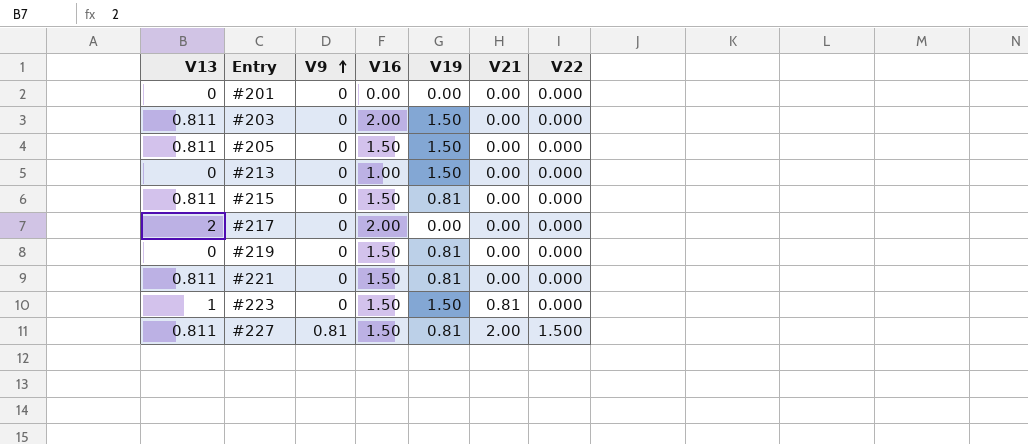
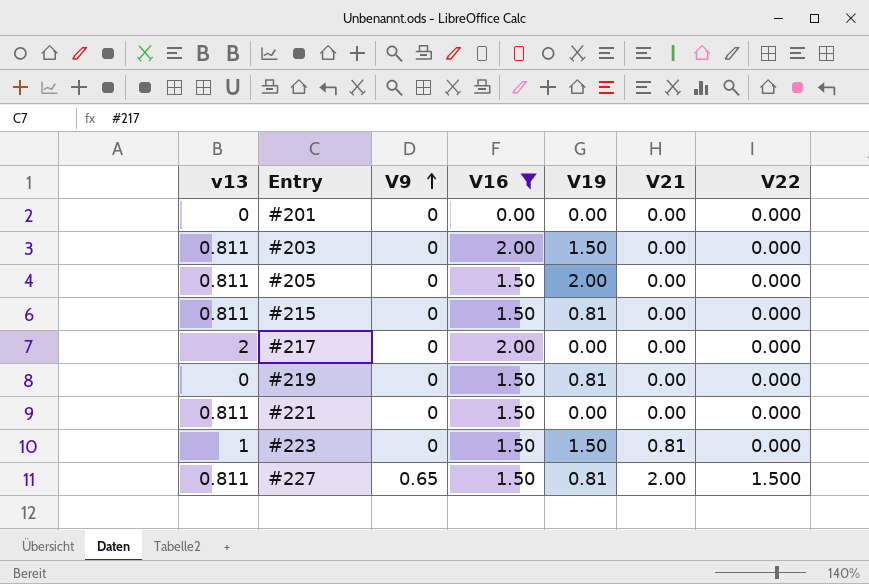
filter: none -> V16 != 1.00
column name: V13 -> v13
#205 | V19: 1.50 -> 2.00
#221 | V19: 0.81 -> 0.00
#227 | V9: 0.81 -> 0.65

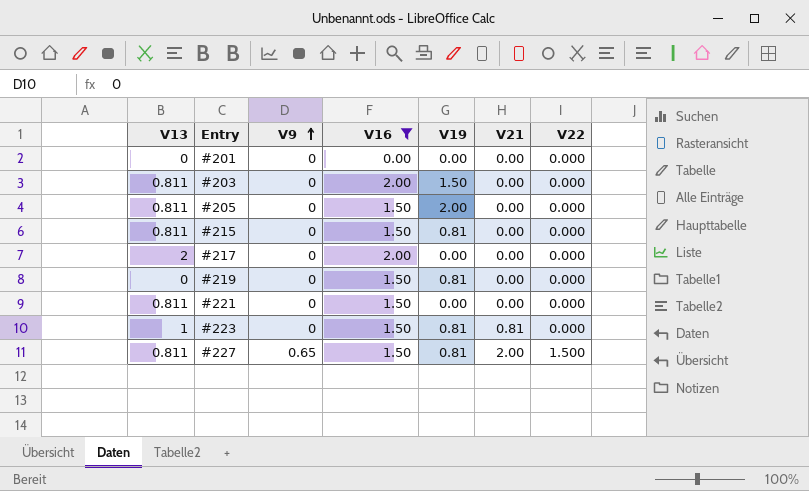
column name: v13 -> V13
#223 | V19: 1.50 -> 0.81

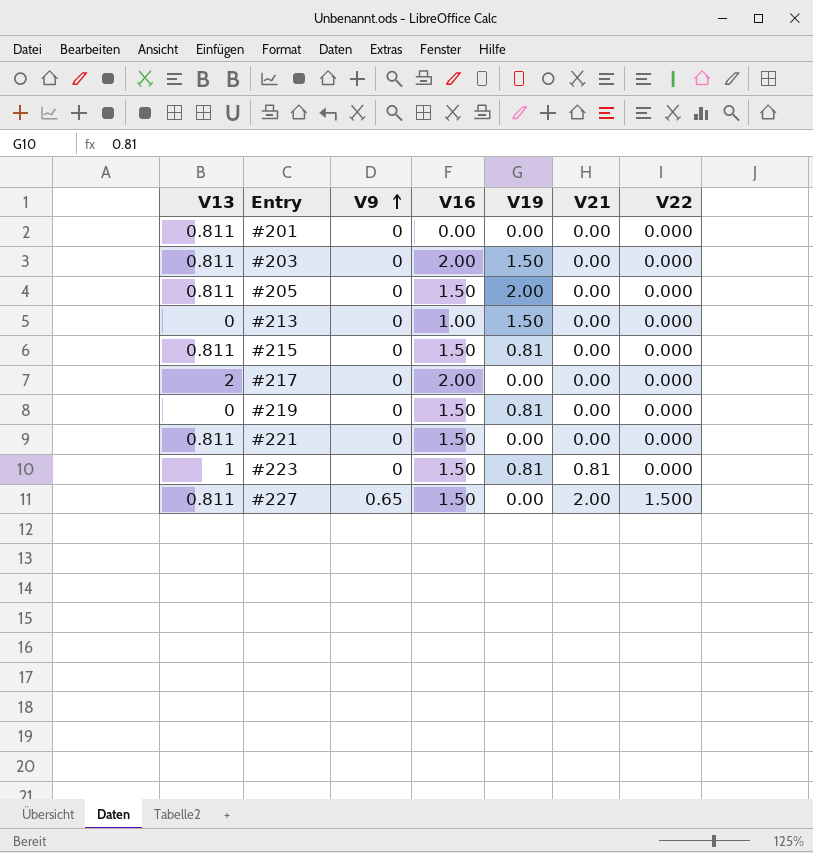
filter: V16 != 1.00 -> none
#201 | V13: 0 -> 0.811
#227 | V19: 0.81 -> 0.00

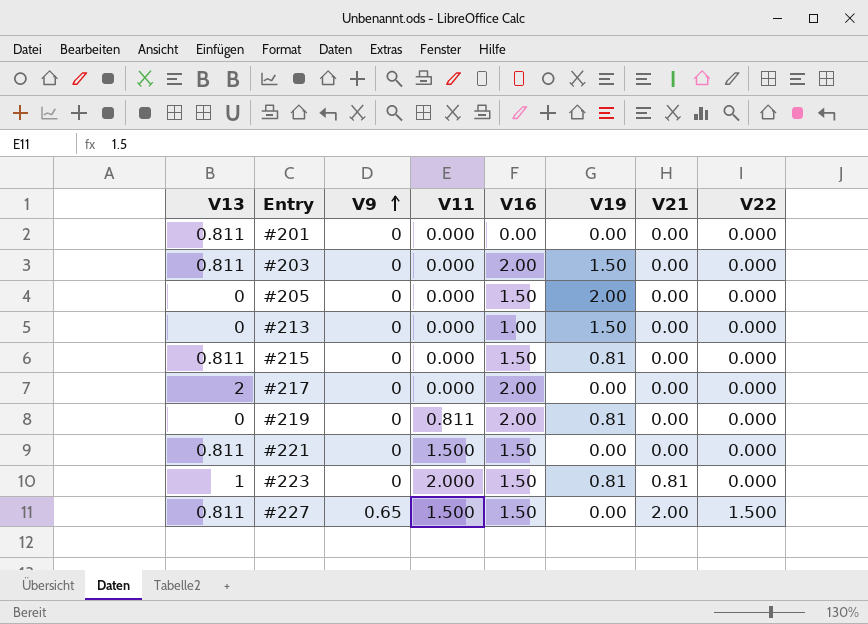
column V11 | position: none -> 4
#205 | V13: 0.811 -> 0
#219 | V16: 1.50 -> 2.00

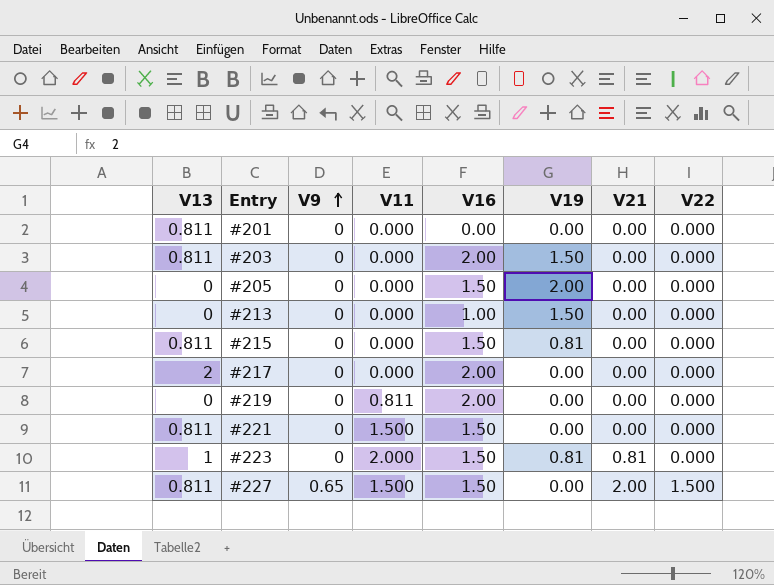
#219 | V19: 0.81 -> 0.00

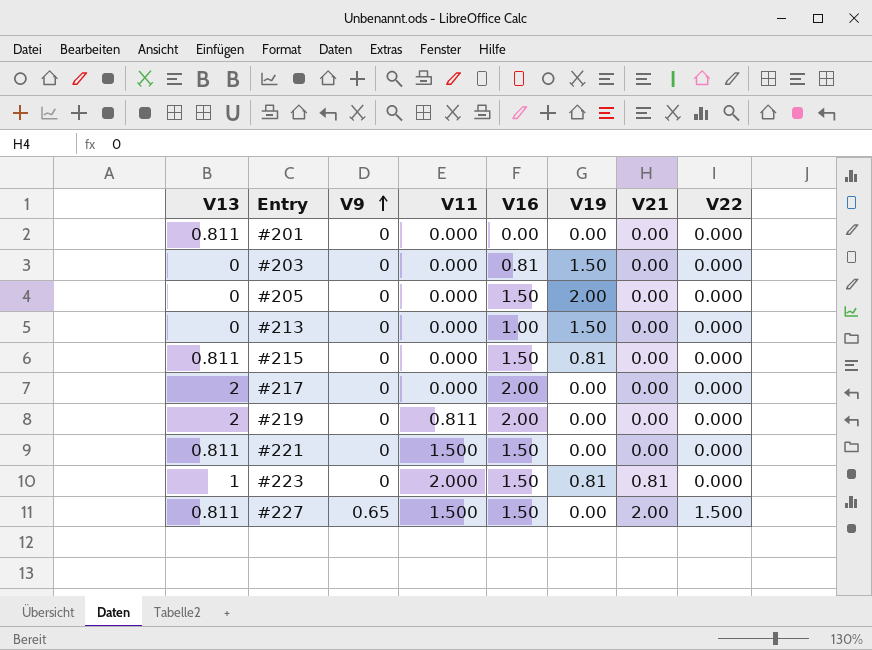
#203 | V13: 0.811 -> 0
#203 | V16: 2.00 -> 0.81
#219 | V13: 0 -> 2

